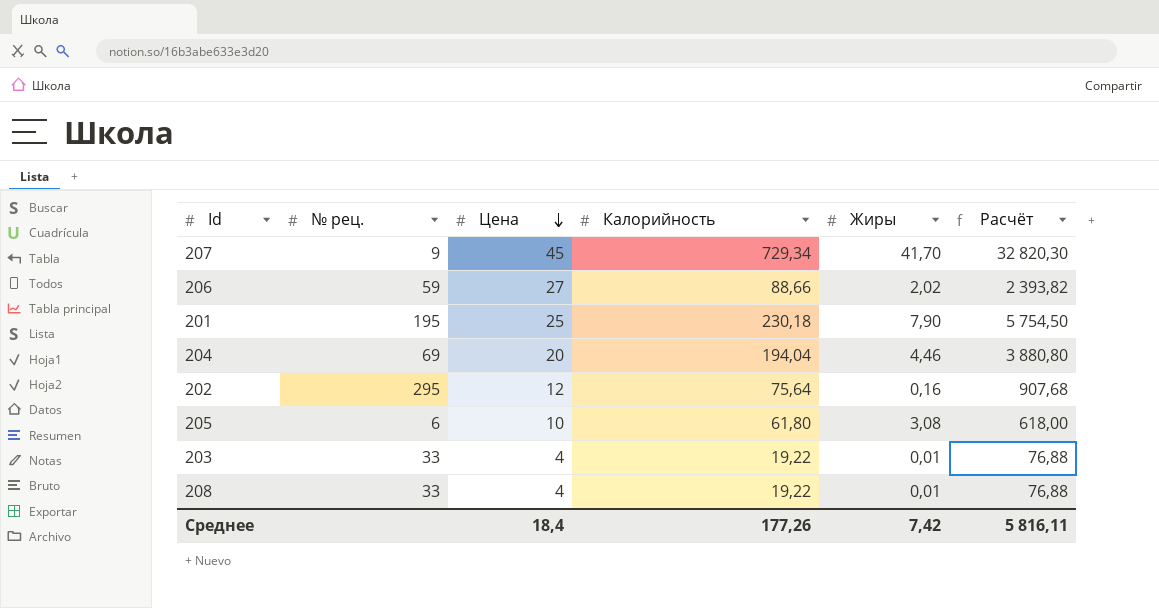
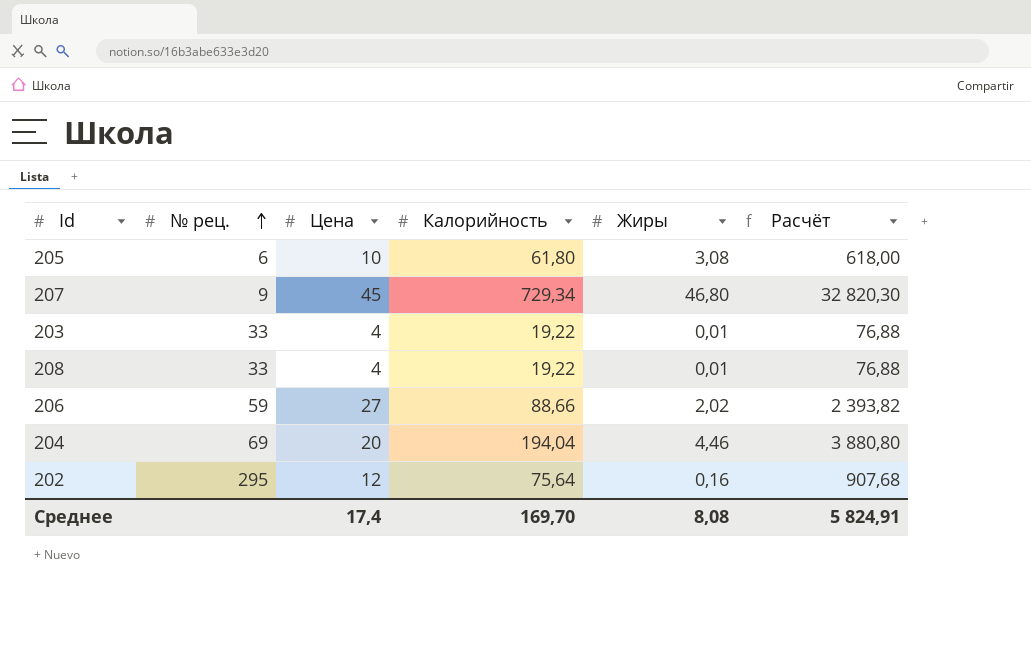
row order: Цена descending -> № рец. ascending
row 201: 195 | 25 | 230,18 | 7,90 | 5 754,50 -> none
207 | Жиры: 41,70 -> 46,80
Среднее | Цена: 18,4 -> 17,4
Среднее | Калорийность: 177,26 -> 169,70
Среднее | Жиры: 7,42 -> 8,08
Среднее | Расчёт: 5 816,11 -> 5 824,91

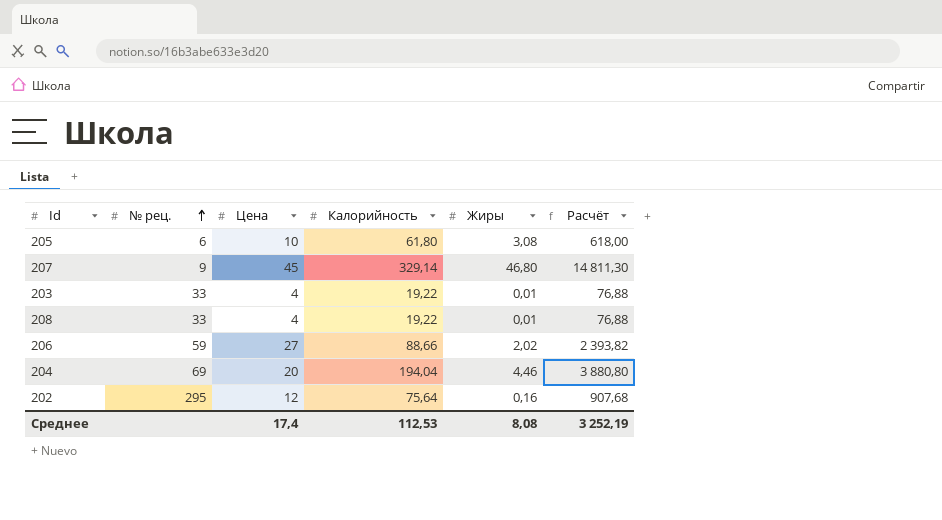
207 | Калорийность: 729,34 -> 329,14
207 | Расчёт: 32 820,30 -> 14 811,30
Среднее | Калорийность: 169,70 -> 112,53
Среднее | Расчёт: 5 824,91 -> 3 252,19

